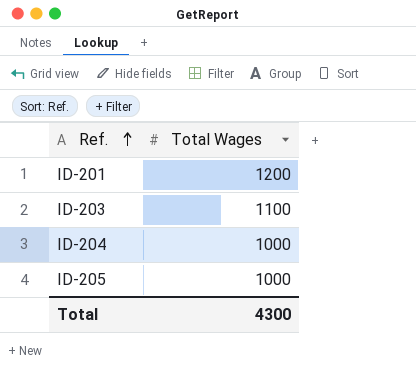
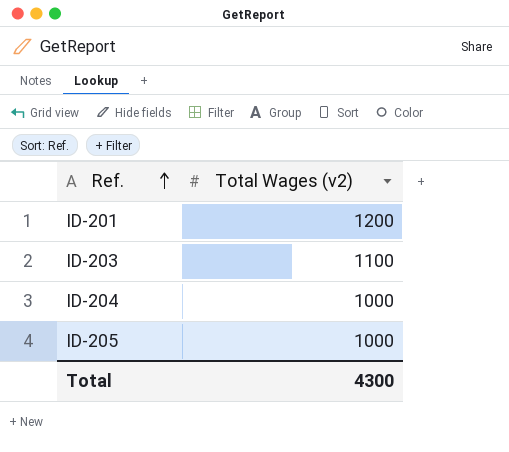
column name: Total Wages -> Total Wages (v2)

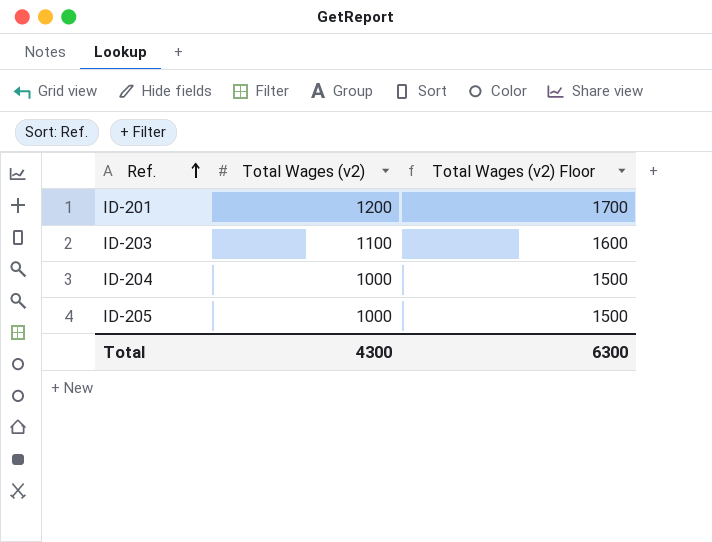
column Total Wages (v2) Floor | formula: none -> [Total Wages (v2)] + 500

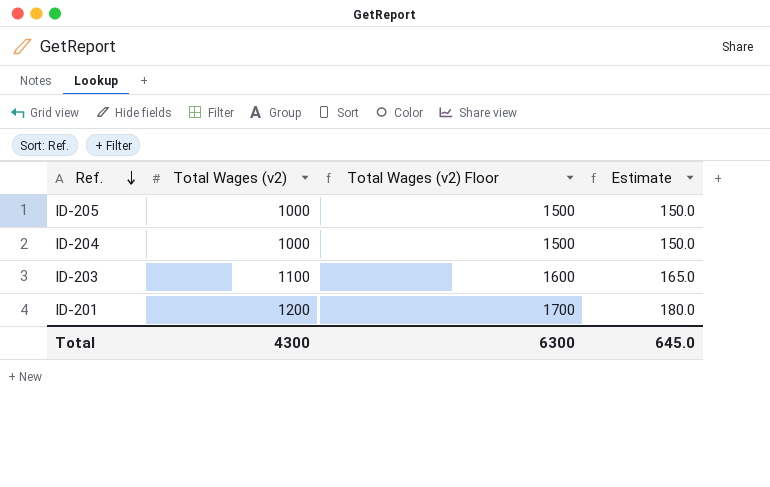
row order: Ref. ascending -> Ref. descending
column Estimate | formula: none -> [Total Wages (v2)] * 0.15

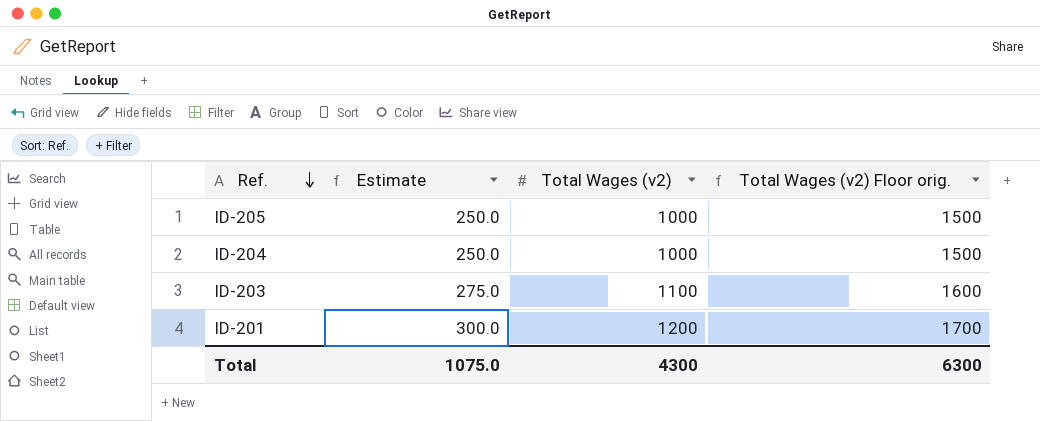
column Estimate | formula: [Total Wages (v2)] * 0.15 -> [Total Wages (v2)] * 0.25
column Estimate | position: 4 -> 2
column name: Total Wages (v2) Floor -> Total Wages (v2) Floor orig.
Total | Estimate: 645.0 -> 1075.0

